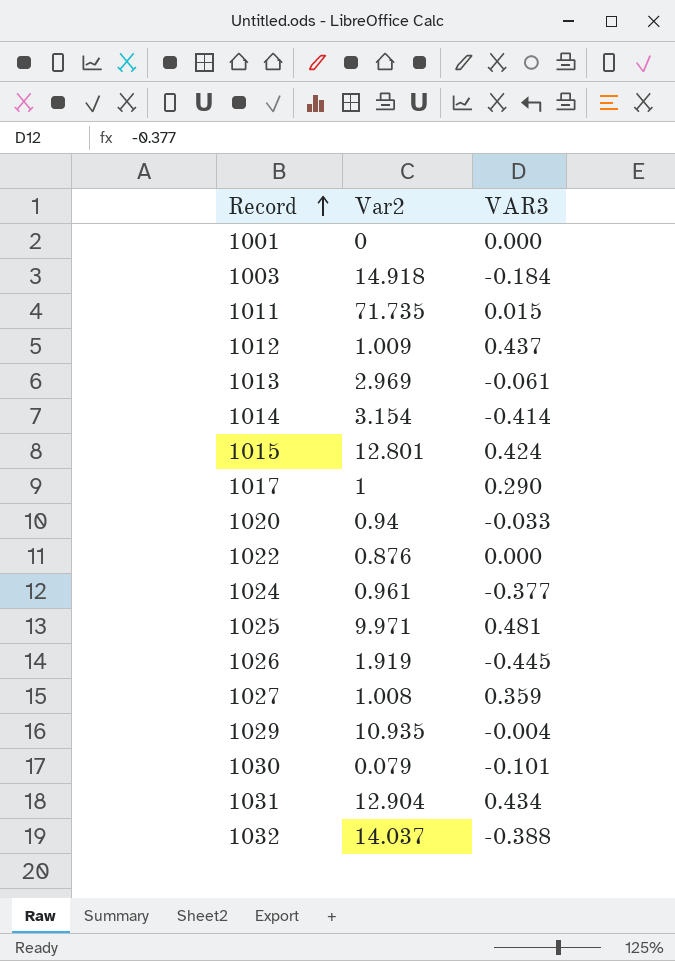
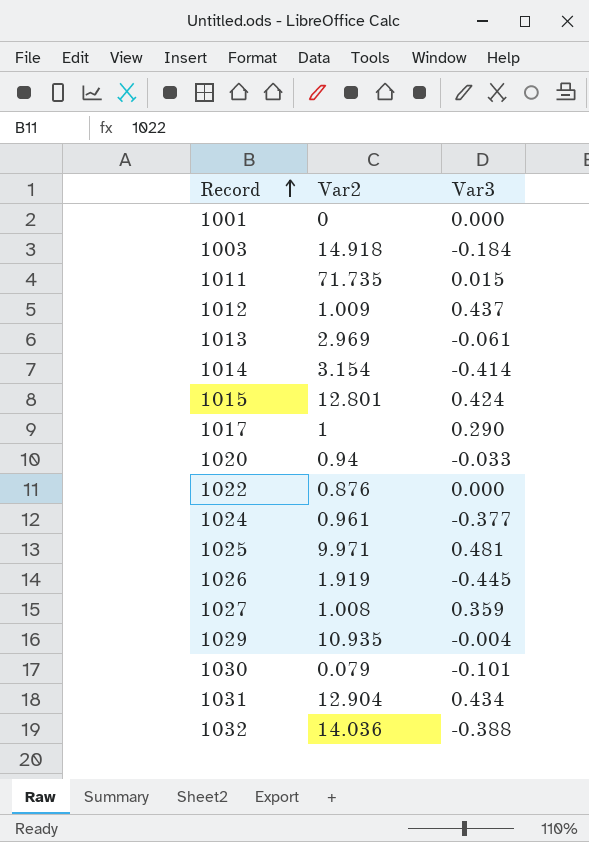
column name: VAR3 -> Var3
1032 | Var2: 14.037 -> 14.036

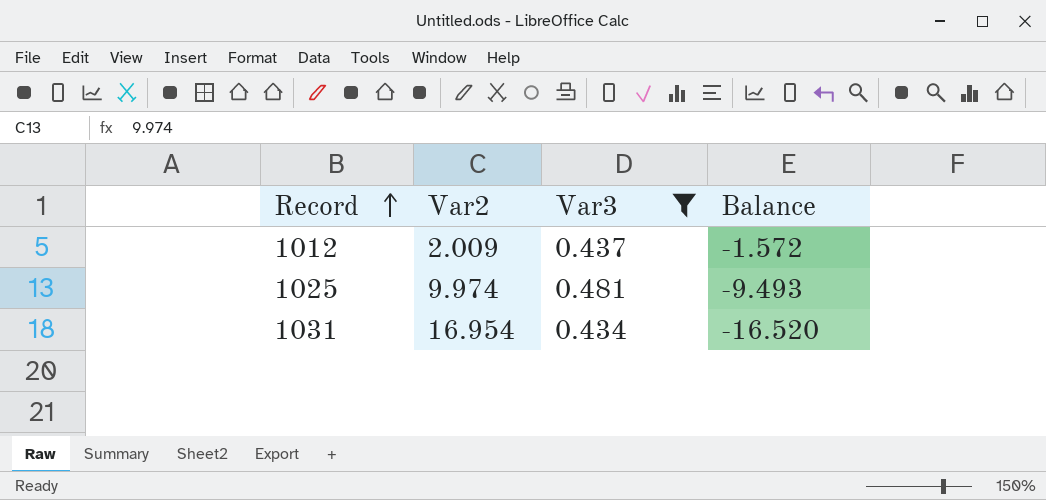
filter: none -> Var3 >= 0.434
column Balance | formula: none -> [Var3] - [Var2]
1012 | Var2: 1.009 -> 2.009
1025 | Var2: 9.971 -> 9.974
1031 | Var2: 12.904 -> 16.954

